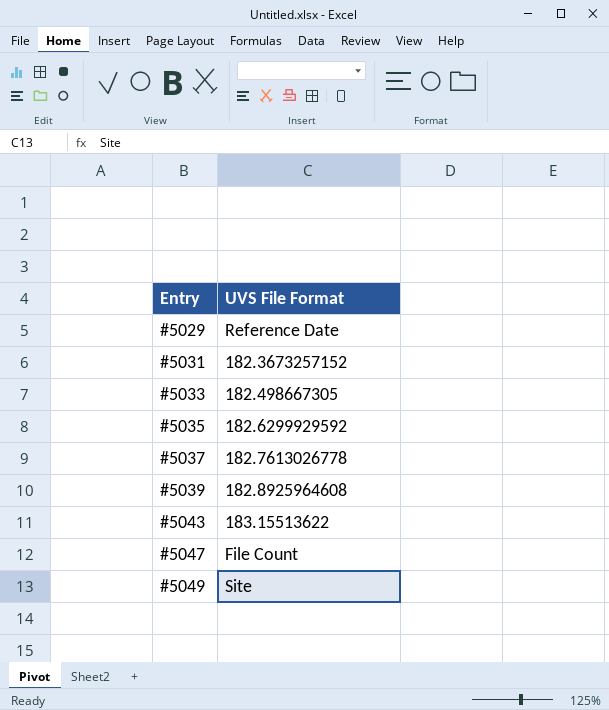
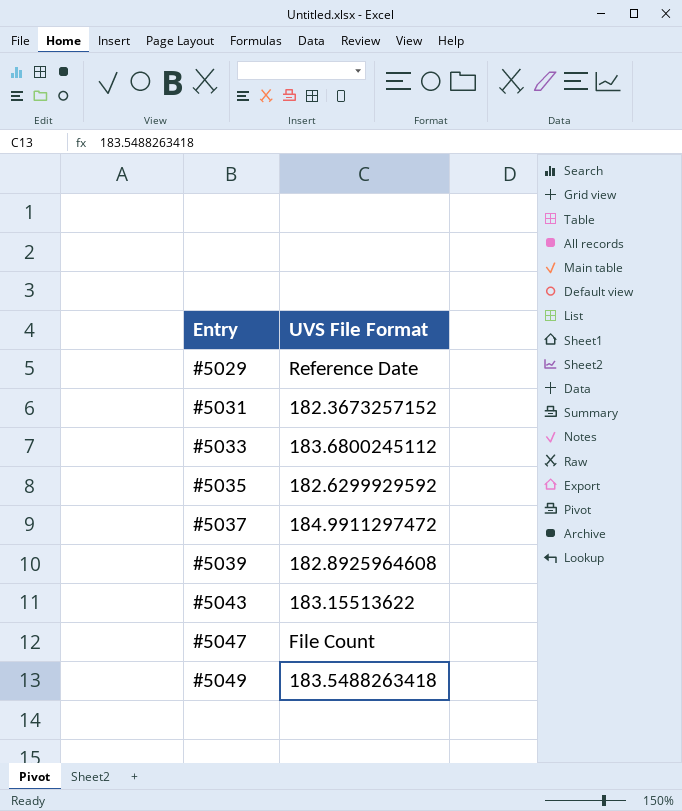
#5033 | UVS File Format: 182.498667305 -> 183.6800245112
#5037 | UVS File Format: 182.7613026778 -> 184.9911297472
#5049 | UVS File Format: Site -> 183.5488263418

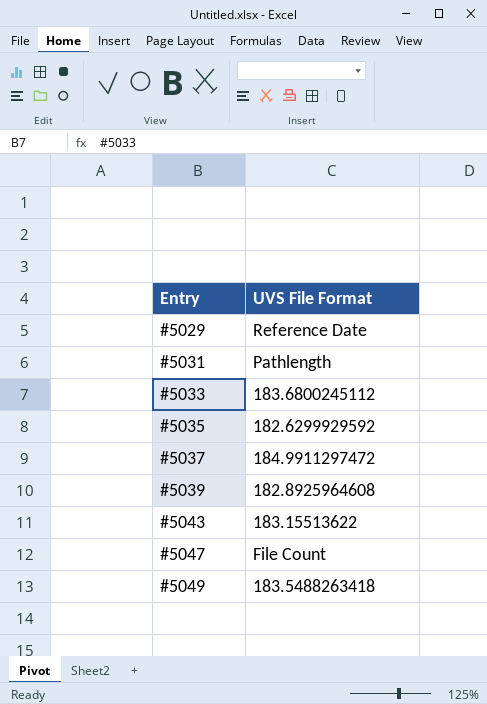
#5031 | UVS File Format: 182.3673257152 -> Pathlength

